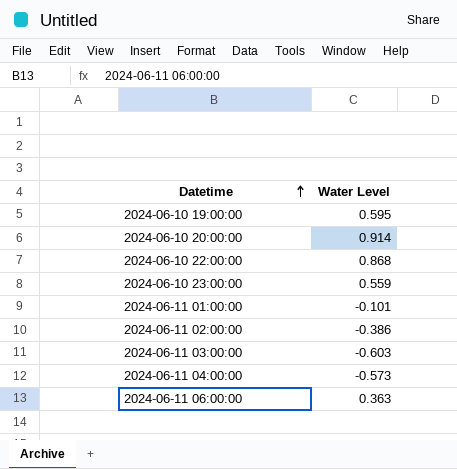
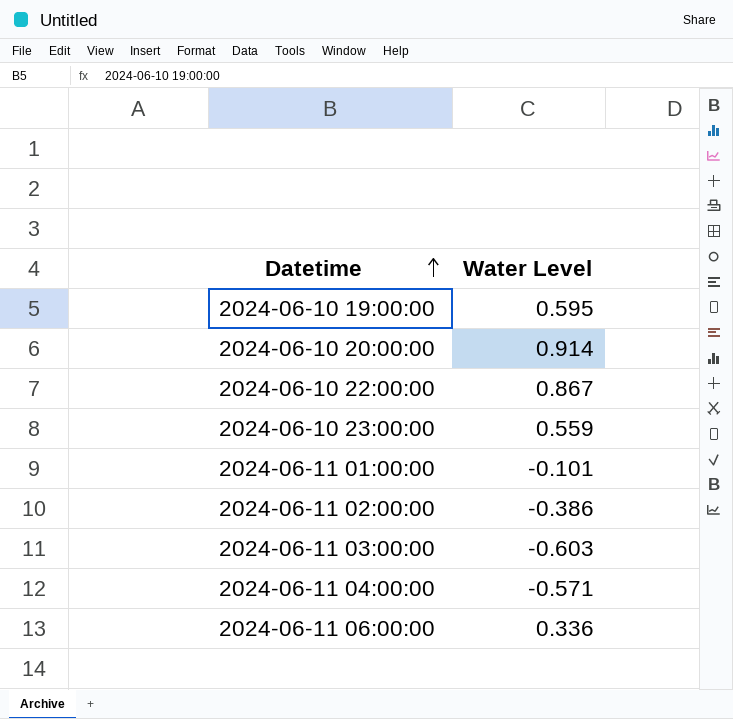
2024-06-10 22:00:00 | Water Level: 0.868 -> 0.867
2024-06-11 04:00:00 | Water Level: -0.573 -> -0.571
2024-06-11 06:00:00 | Water Level: 0.363 -> 0.336

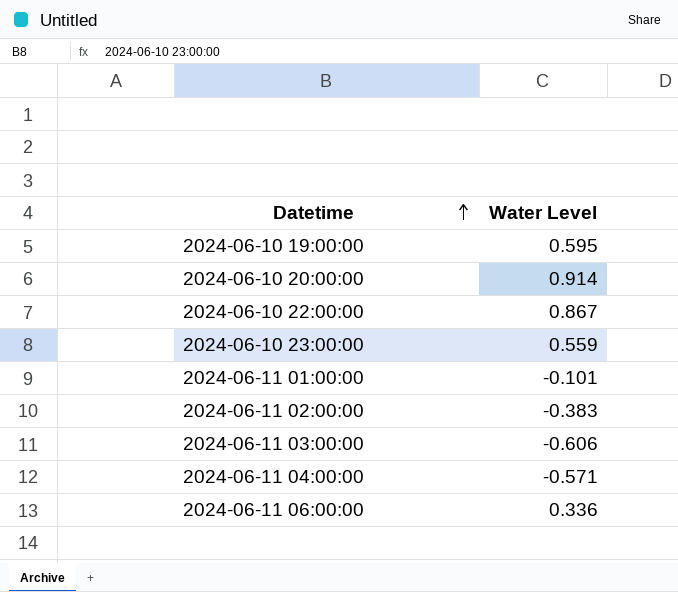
2024-06-11 02:00:00 | Water Level: -0.386 -> -0.383
2024-06-11 03:00:00 | Water Level: -0.603 -> -0.606

